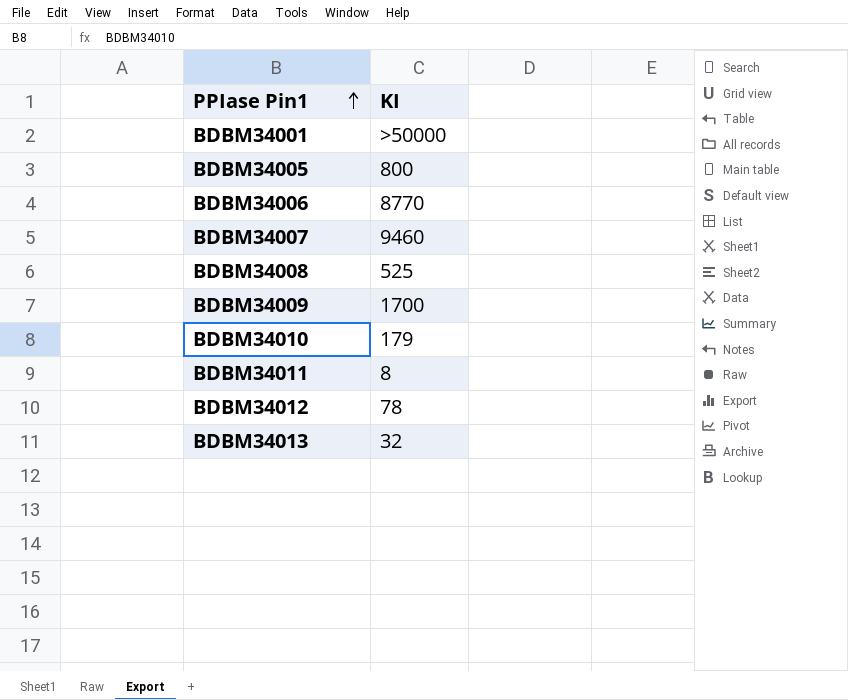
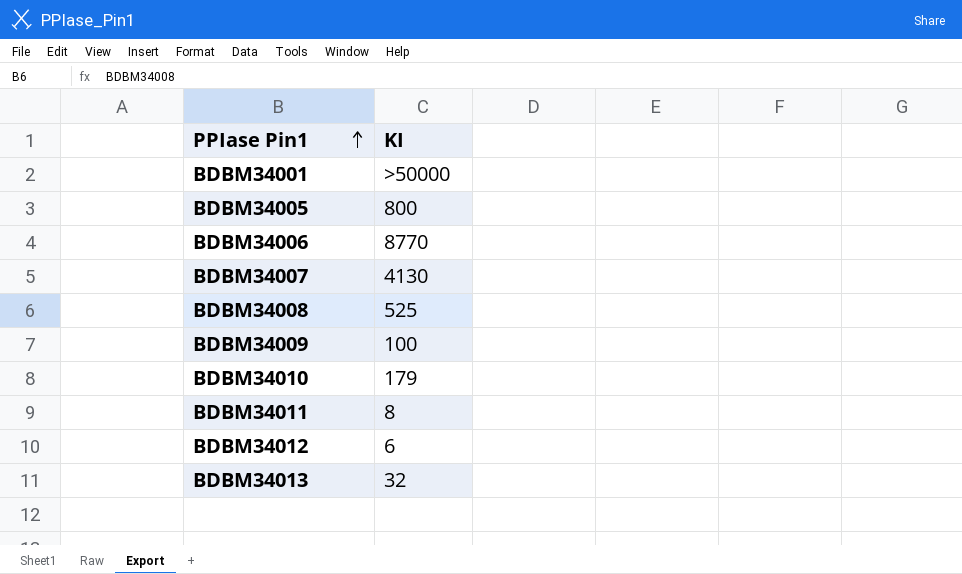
BDBM34007 | KI: 9460 -> 4130
BDBM34009 | KI: 1700 -> 100
BDBM34012 | KI: 78 -> 6

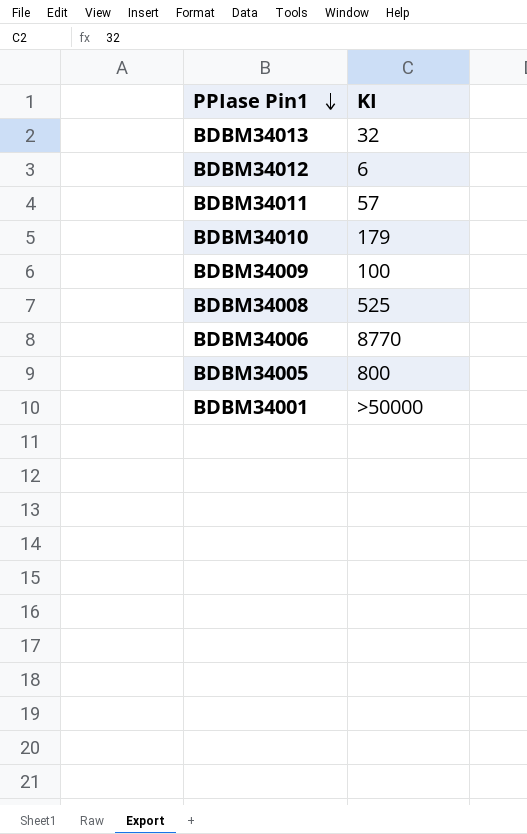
row order: PPIase Pin1 ascending -> PPIase Pin1 descending
row BDBM34007: 4130 -> none
BDBM34011 | KI: 8 -> 57

